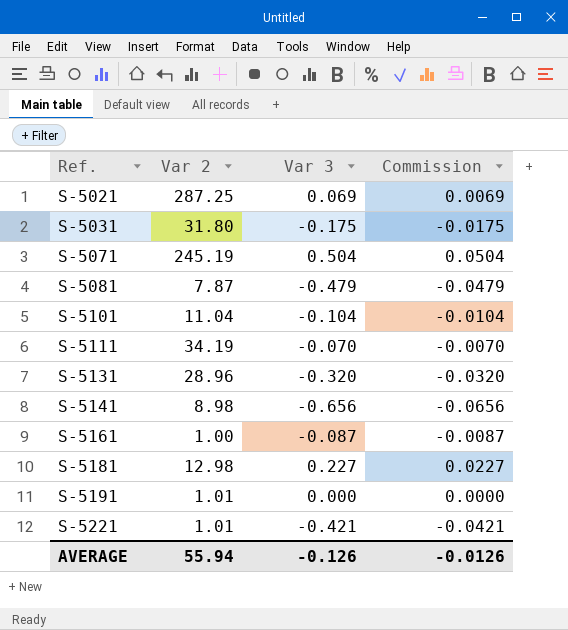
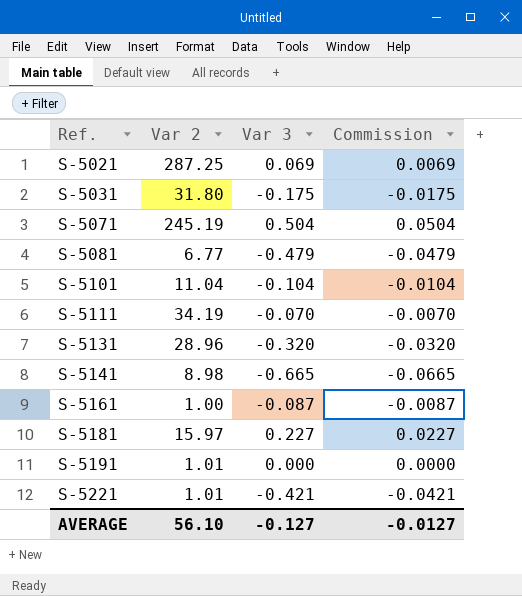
S-5081 | Var 2: 7.87 -> 6.77
S-5141 | Var 3: -0.656 -> -0.665
S-5141 | Commission: -0.0656 -> -0.0665
S-5181 | Var 2: 12.98 -> 15.97
AVERAGE | Var 2: 55.94 -> 56.10
AVERAGE | Var 3: -0.126 -> -0.127
AVERAGE | Commission: -0.0126 -> -0.0127

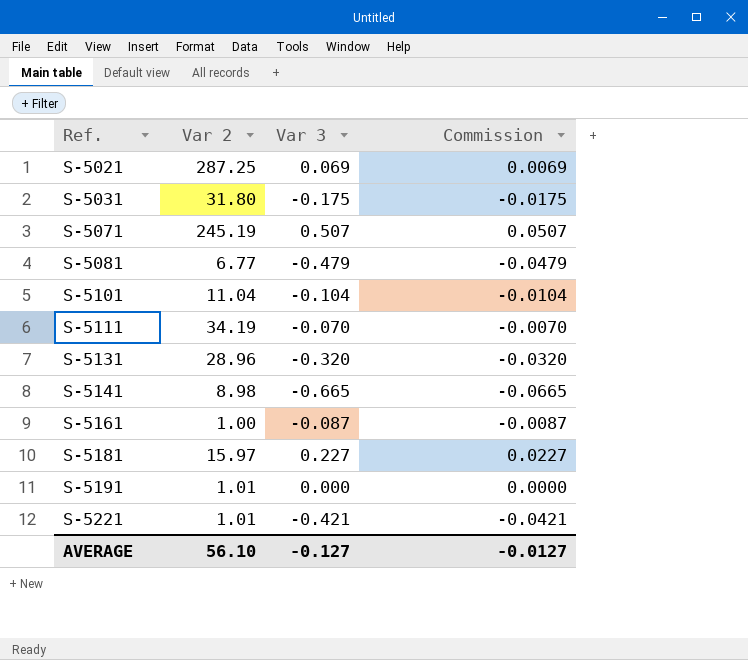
S-5071 | Var 3: 0.504 -> 0.507
S-5071 | Commission: 0.0504 -> 0.0507

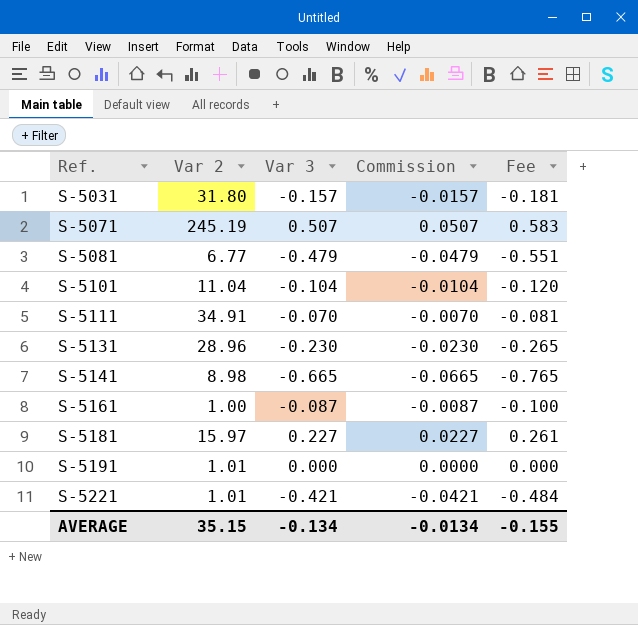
column Fee | formula: none -> [Var 3] * 1.15
row S-5021: 287.25 | 0.069 | 0.0069 -> none
S-5031 | Var 3: -0.175 -> -0.157
S-5031 | Commission: -0.0175 -> -0.0157
S-5111 | Var 2: 34.19 -> 34.91
S-5131 | Var 3: -0.320 -> -0.230
S-5131 | Commission: -0.0320 -> -0.0230
AVERAGE | Var 2: 56.10 -> 35.15
AVERAGE | Var 3: -0.127 -> -0.134
AVERAGE | Commission: -0.0127 -> -0.0134

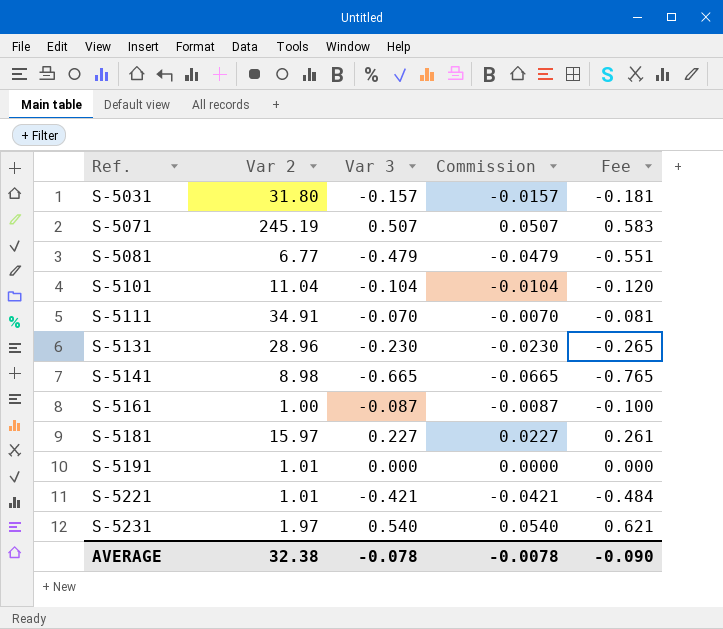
row S-5231: none -> 1.97 | 0.540 | 0.0540 | 0.621
AVERAGE | Var 2: 35.15 -> 32.38
AVERAGE | Var 3: -0.134 -> -0.078
AVERAGE | Commission: -0.0134 -> -0.0078
AVERAGE | Fee: -0.155 -> -0.090

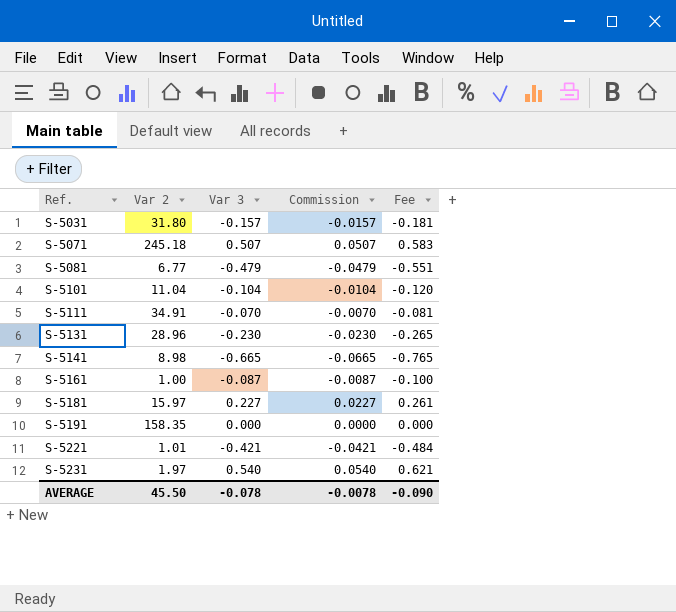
S-5071 | Var 2: 245.19 -> 245.18
S-5191 | Var 2: 1.01 -> 158.35
AVERAGE | Var 2: 32.38 -> 45.50

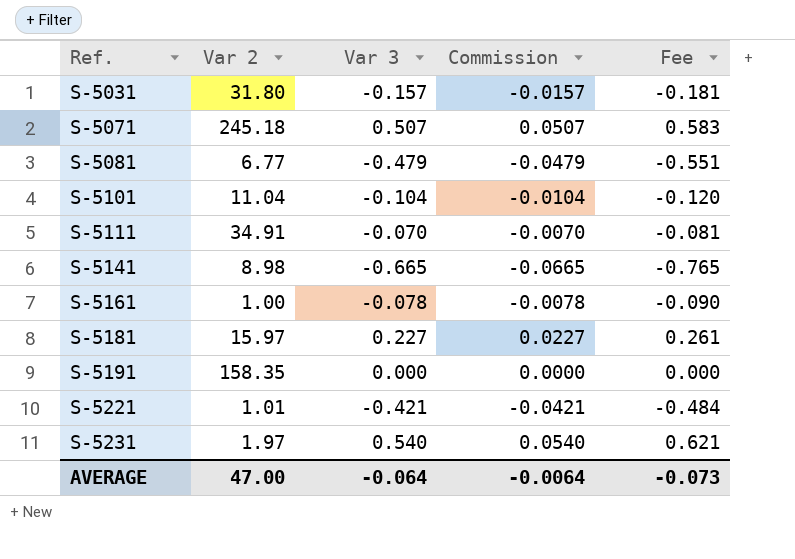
row S-5131: 28.96 | -0.230 | -0.0230 | -0.265 -> none
S-5161 | Var 3: -0.087 -> -0.078
S-5161 | Commission: -0.0087 -> -0.0078
S-5161 | Fee: -0.100 -> -0.090
AVERAGE | Var 2: 45.50 -> 47.00
AVERAGE | Var 3: -0.078 -> -0.064
AVERAGE | Commission: -0.0078 -> -0.0064
AVERAGE | Fee: -0.090 -> -0.073

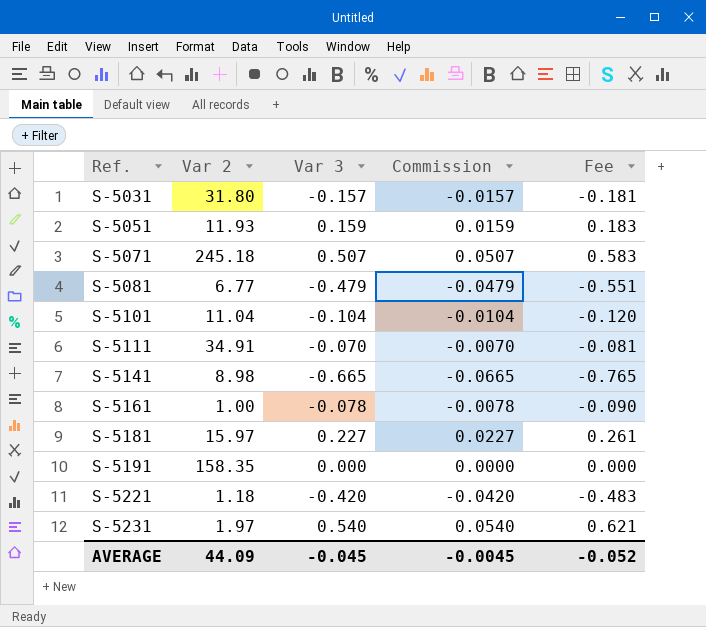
row S-5051: none -> 11.93 | 0.159 | 0.0159 | 0.183
S-5221 | Var 2: 1.01 -> 1.18
S-5221 | Var 3: -0.421 -> -0.420
S-5221 | Commission: -0.0421 -> -0.0420
S-5221 | Fee: -0.484 -> -0.483
AVERAGE | Var 2: 47.00 -> 44.09
AVERAGE | Var 3: -0.064 -> -0.045
AVERAGE | Commission: -0.0064 -> -0.0045
AVERAGE | Fee: -0.073 -> -0.052

